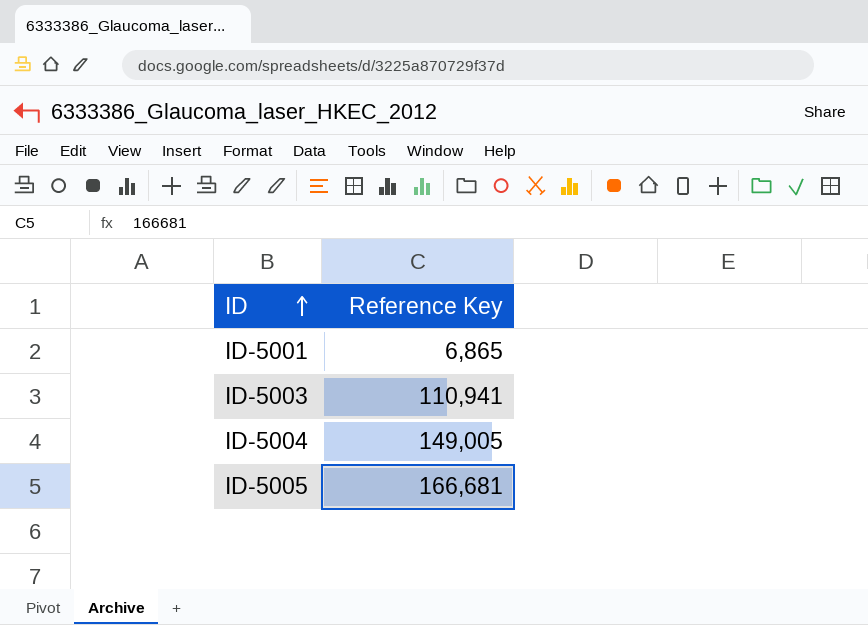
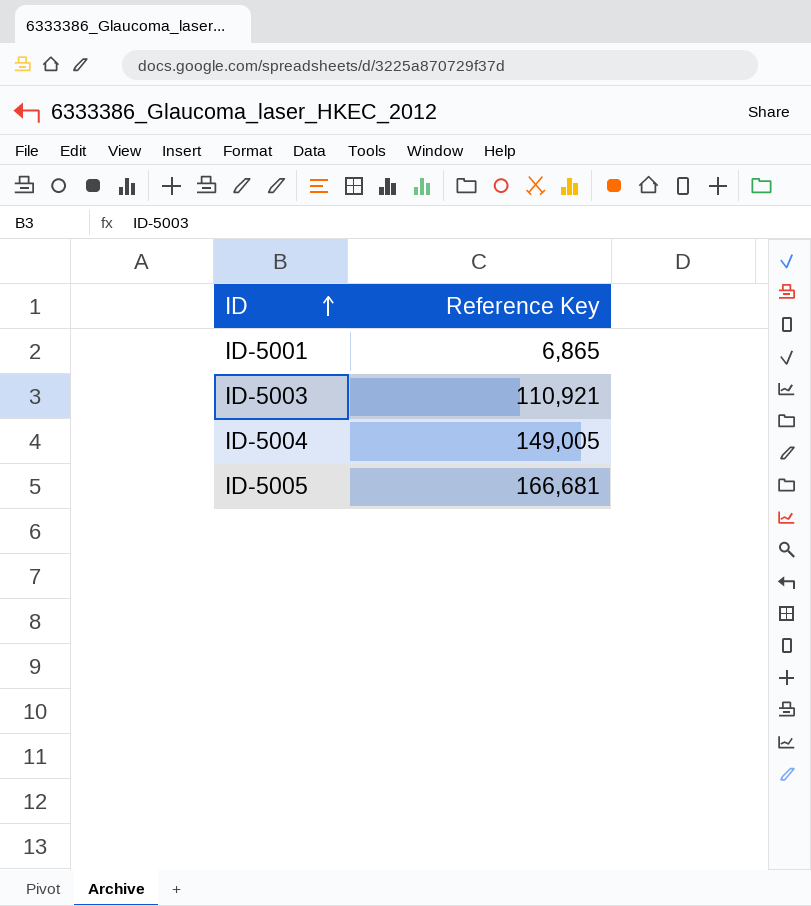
ID-5003 | Reference Key: 110,941 -> 110,921

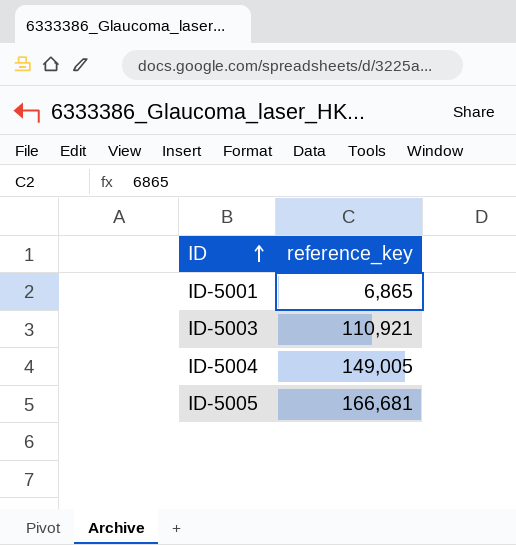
column name: Reference Key -> reference_key

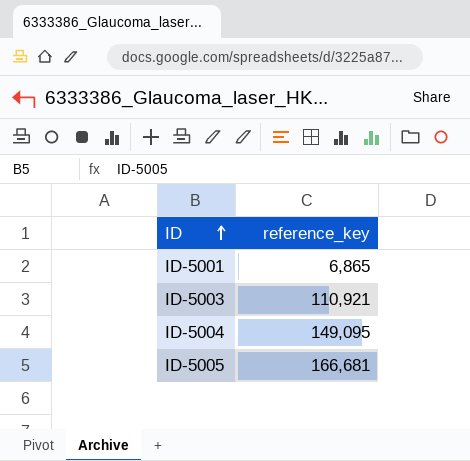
ID-5004 | reference_key: 149,005 -> 149,095

